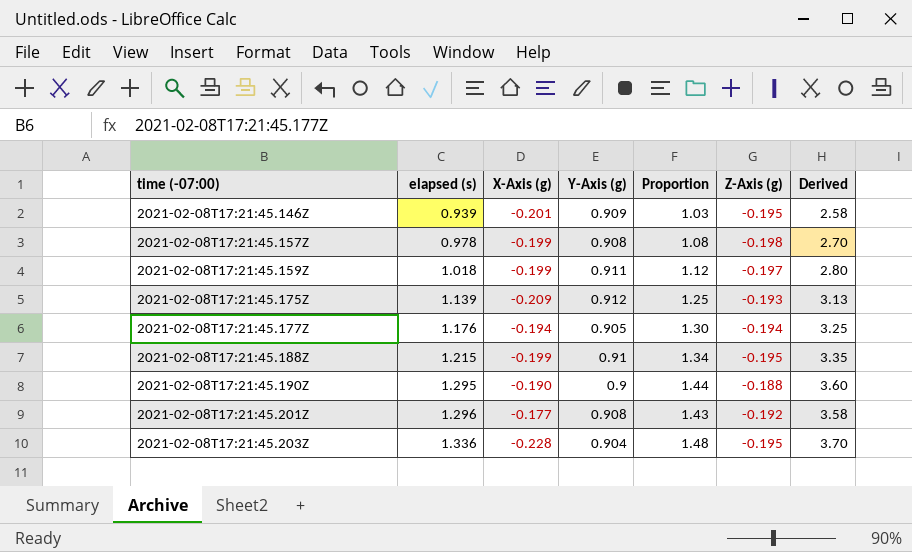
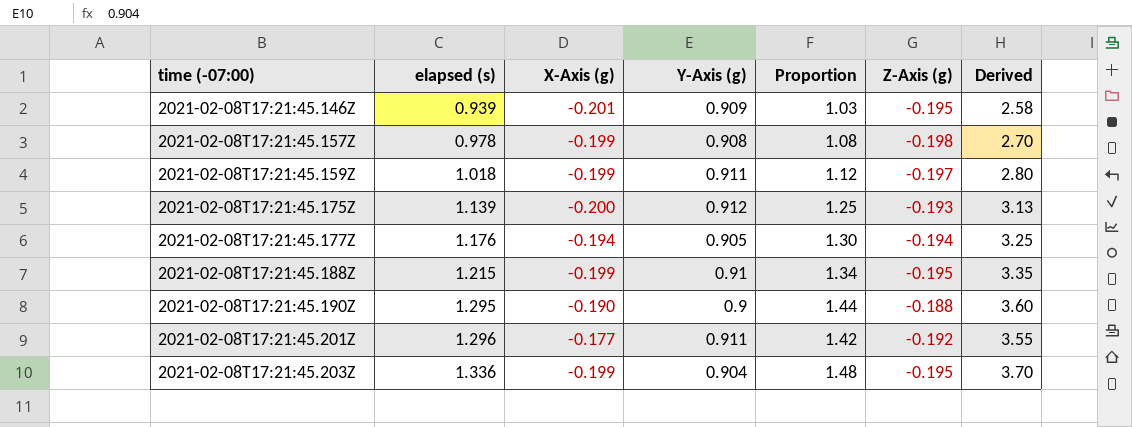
2021-02-08T17:21:45.175Z | X-Axis (g): -0.209 -> -0.200
2021-02-08T17:21:45.201Z | Y-Axis (g): 0.908 -> 0.911
2021-02-08T17:21:45.201Z | Proportion: 1.43 -> 1.42
2021-02-08T17:21:45.201Z | Derived: 3.58 -> 3.55
2021-02-08T17:21:45.203Z | X-Axis (g): -0.228 -> -0.199

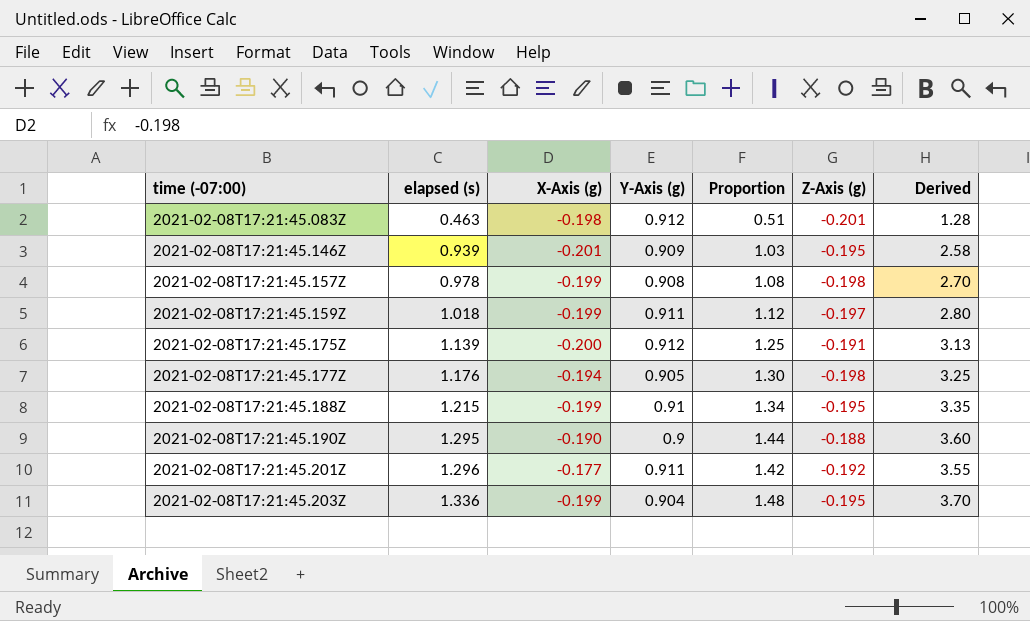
row 2021-02-08T17:21:45.083Z: none -> 0.463 | -0.198 | 0.912 | 0.51 | -0.201 | 1.28
2021-02-08T17:21:45.175Z | Z-Axis (g): -0.193 -> -0.191
2021-02-08T17:21:45.177Z | Z-Axis (g): -0.194 -> -0.198

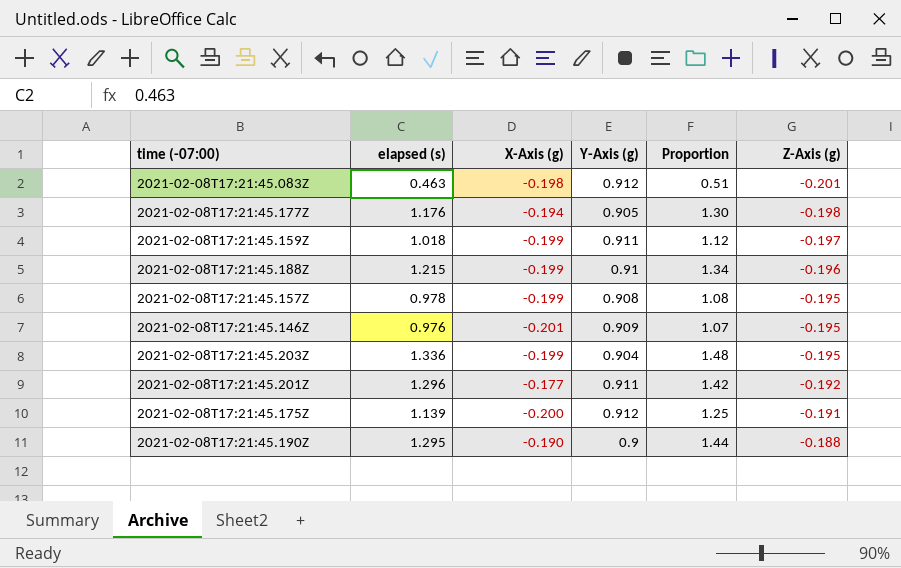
row order: time (-07:00) ascending -> Z-Axis (g) ascending
column Derived | formula: [Proportion] * 2.5 -> none
2021-02-08T17:21:45.188Z | Z-Axis (g): -0.195 -> -0.196
2021-02-08T17:21:45.157Z | Z-Axis (g): -0.198 -> -0.195
2021-02-08T17:21:45.146Z | elapsed (s): 0.939 -> 0.976
2021-02-08T17:21:45.146Z | Proportion: 1.03 -> 1.07

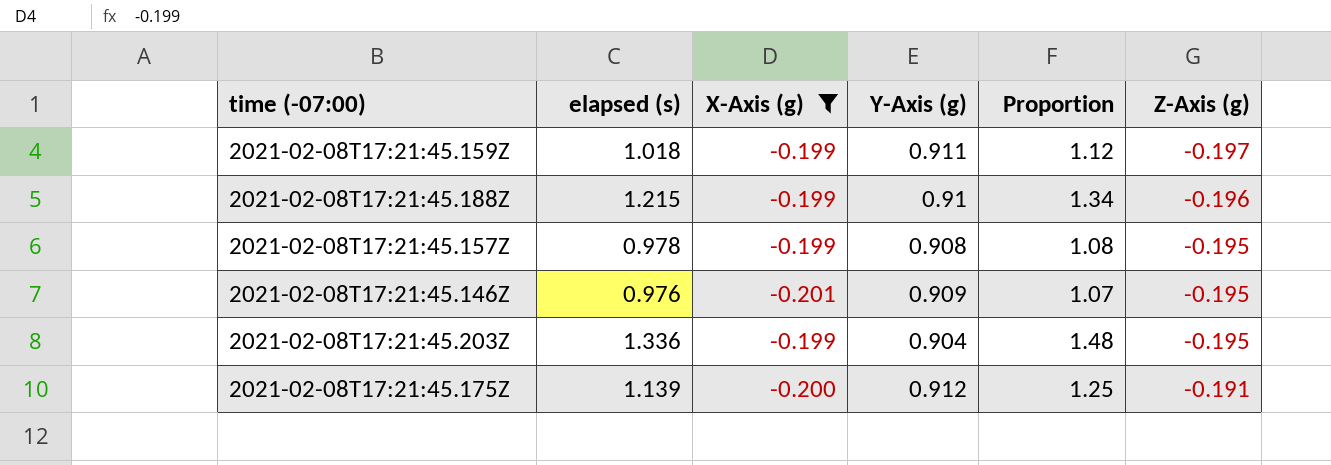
filter: none -> X-Axis (g) <= -0.199

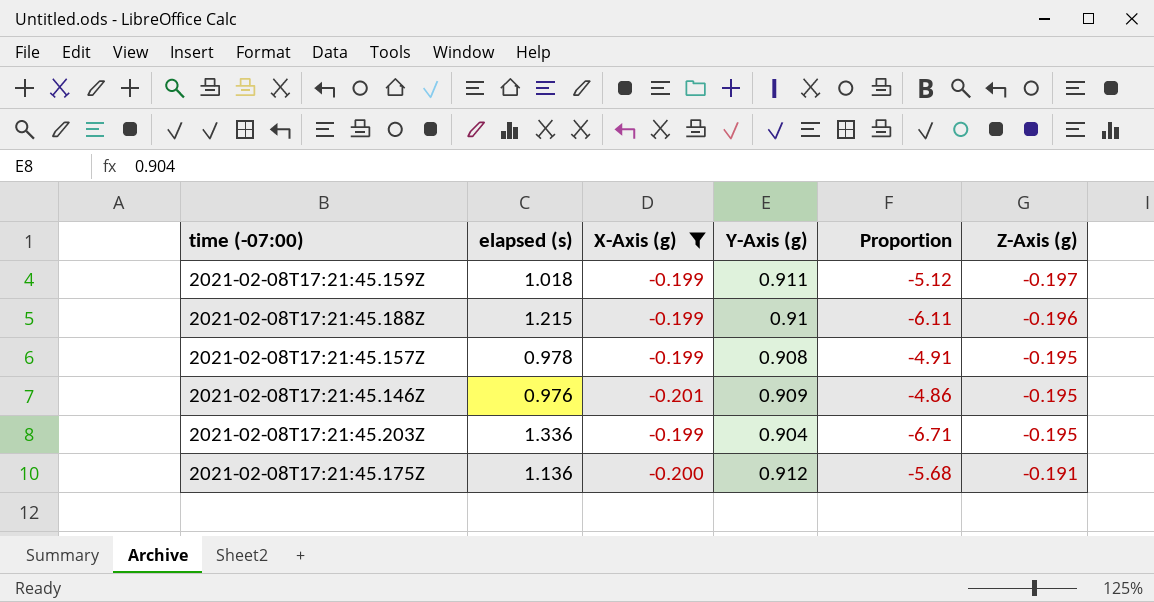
column Proportion | formula: [elapsed (s)] / [Y-Axis (g)] -> [elapsed (s)] / [X-Axis (g)]
2021-02-08T17:21:45.175Z | elapsed (s): 1.139 -> 1.136

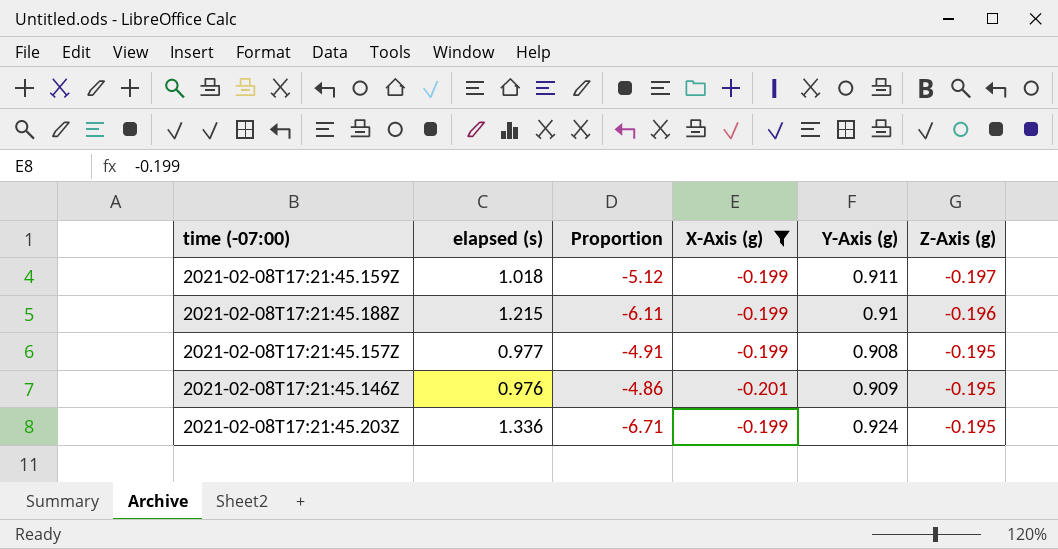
column Proportion | position: 5 -> 3
row 2021-02-08T17:21:45.175Z: 1.136 | -0.200 | 0.912 | -5.68 | -0.191 -> none
2021-02-08T17:21:45.157Z | elapsed (s): 0.978 -> 0.977
2021-02-08T17:21:45.203Z | Y-Axis (g): 0.904 -> 0.924

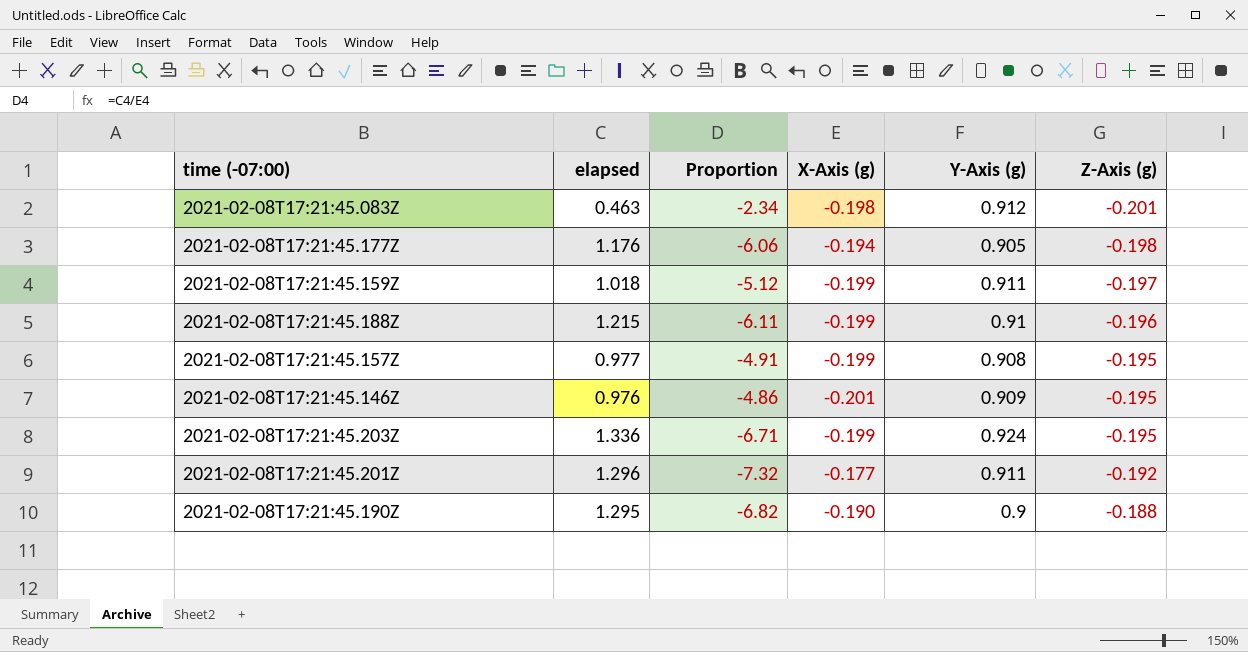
filter: X-Axis (g) <= -0.199 -> none
column name: elapsed (s) -> elapsed

